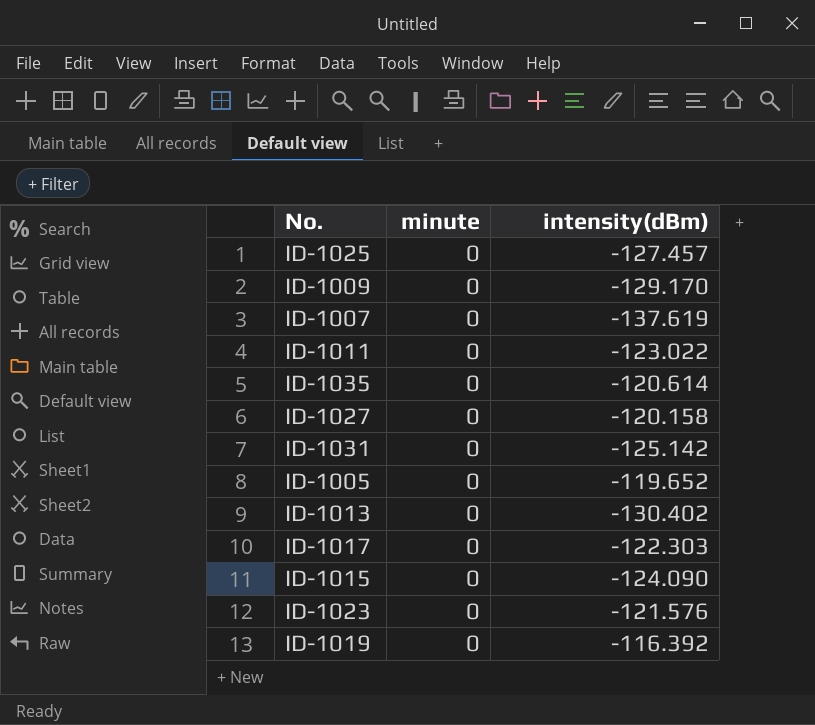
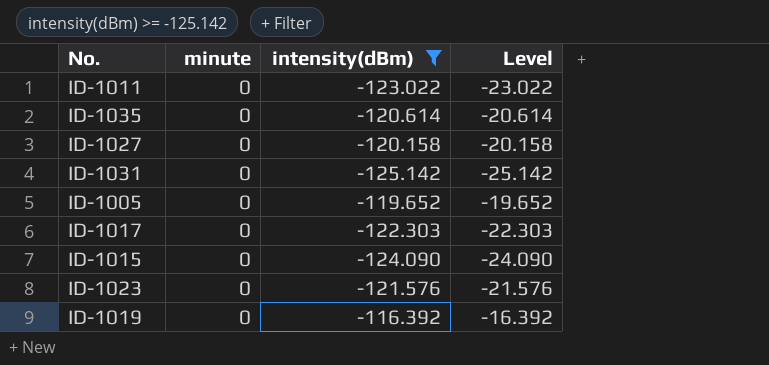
filter: none -> intensity(dBm) >= -125.142
column Level | formula: none -> [intensity(dBm)] + 100

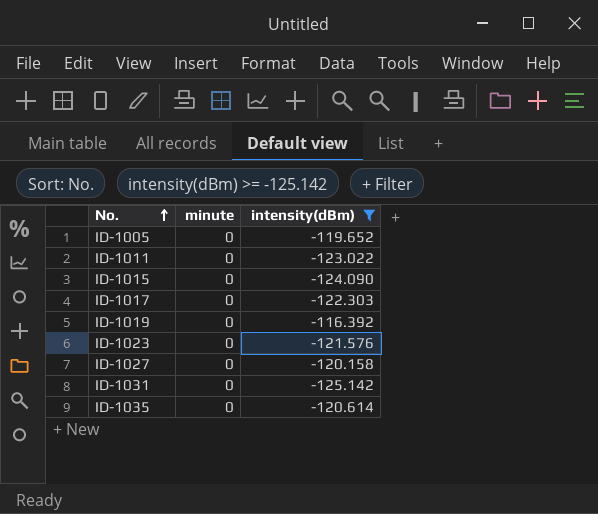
row order: none -> No. ascending
column Level | formula: [intensity(dBm)] + 100 -> none

